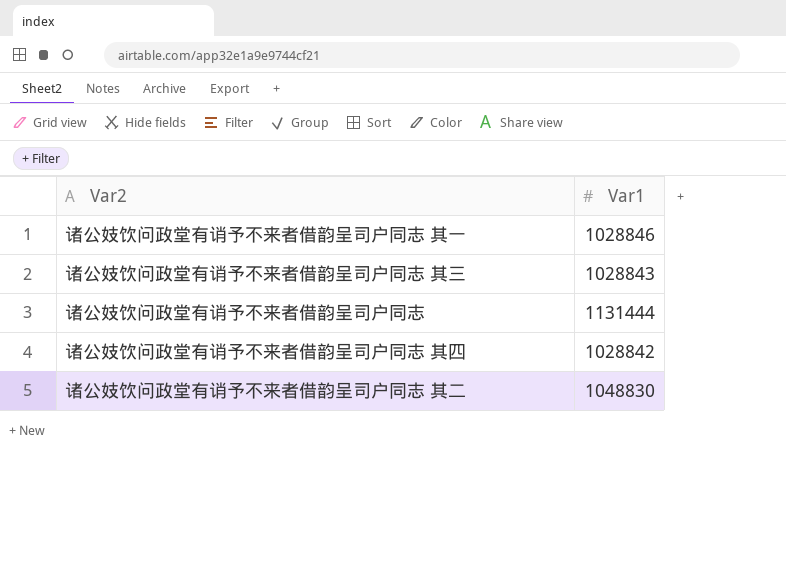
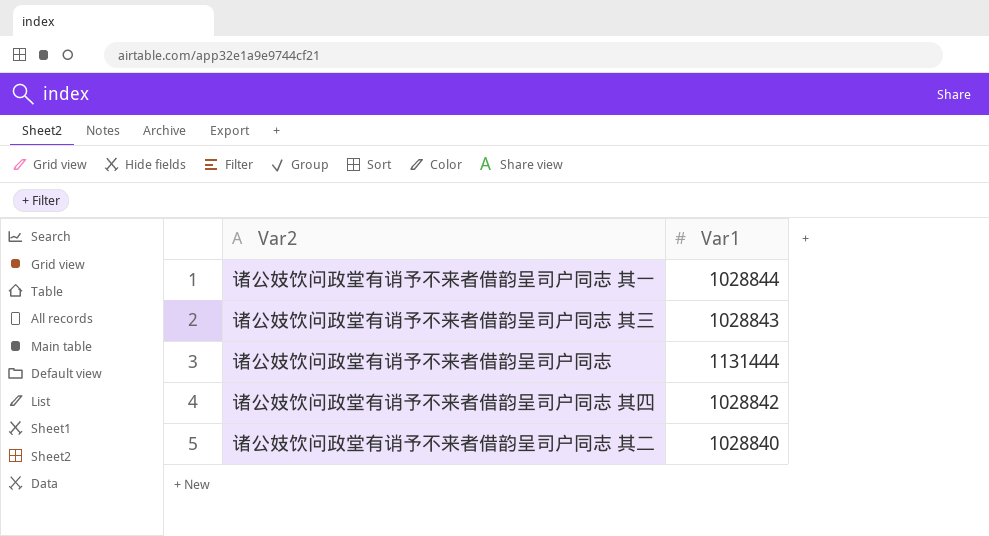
诸公妓饮问政堂有诮予不来者借韵呈司户同志 其一 | Var1: 1028846 -> 1028844
诸公妓饮问政堂有诮予不来者借韵呈司户同志 其二 | Var1: 1048830 -> 1028840

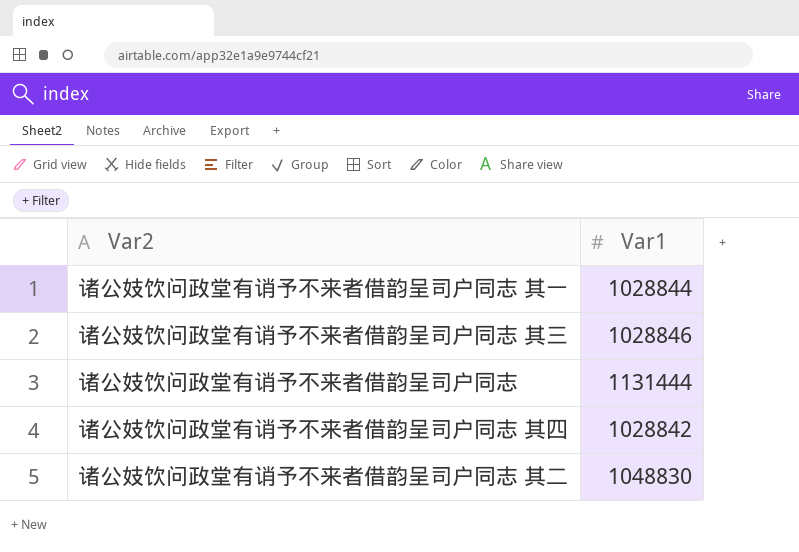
诸公妓饮问政堂有诮予不来者借韵呈司户同志 其三 | Var1: 1028843 -> 1028846
诸公妓饮问政堂有诮予不来者借韵呈司户同志 其二 | Var1: 1028840 -> 1048830

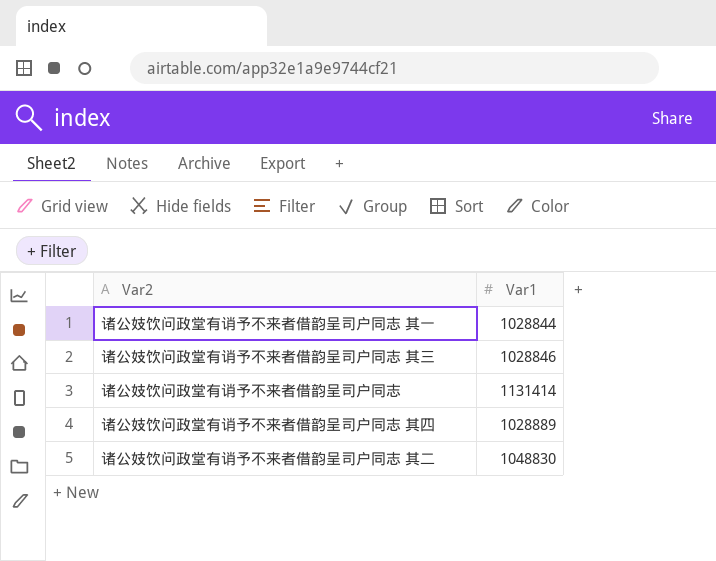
诸公妓饮问政堂有诮予不来者借韵呈司户同志 | Var1: 1131444 -> 1131414
诸公妓饮问政堂有诮予不来者借韵呈司户同志 其四 | Var1: 1028842 -> 1028889

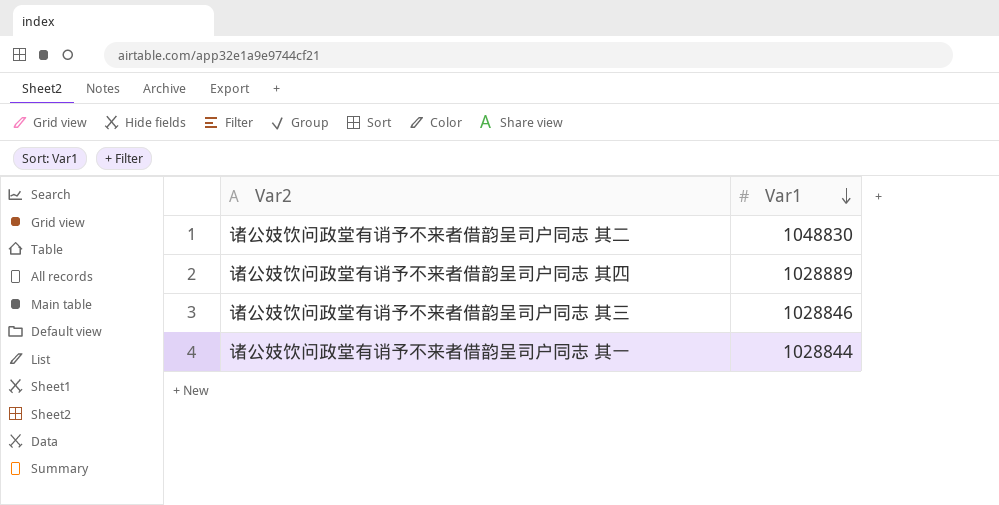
row order: none -> Var1 descending
row 诸公妓饮问政堂有诮予不来者借韵呈司户同志: 1131414 -> none

